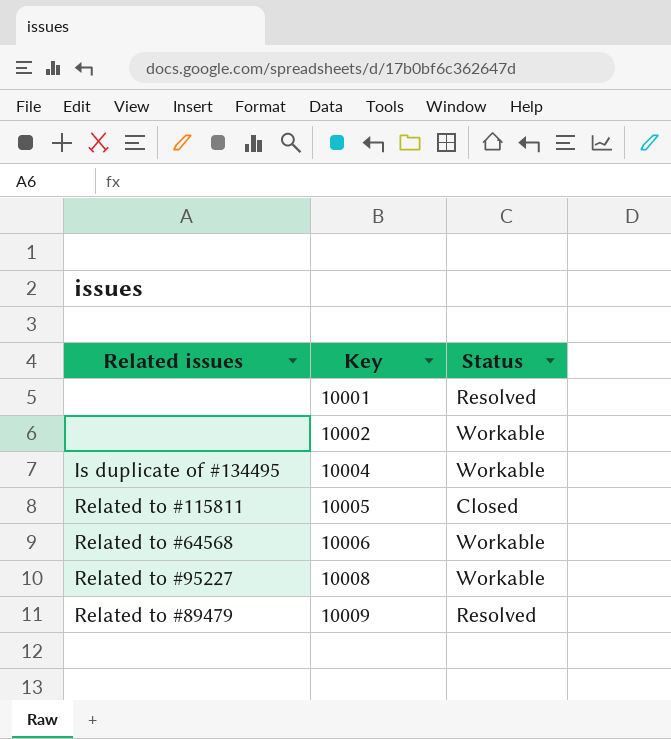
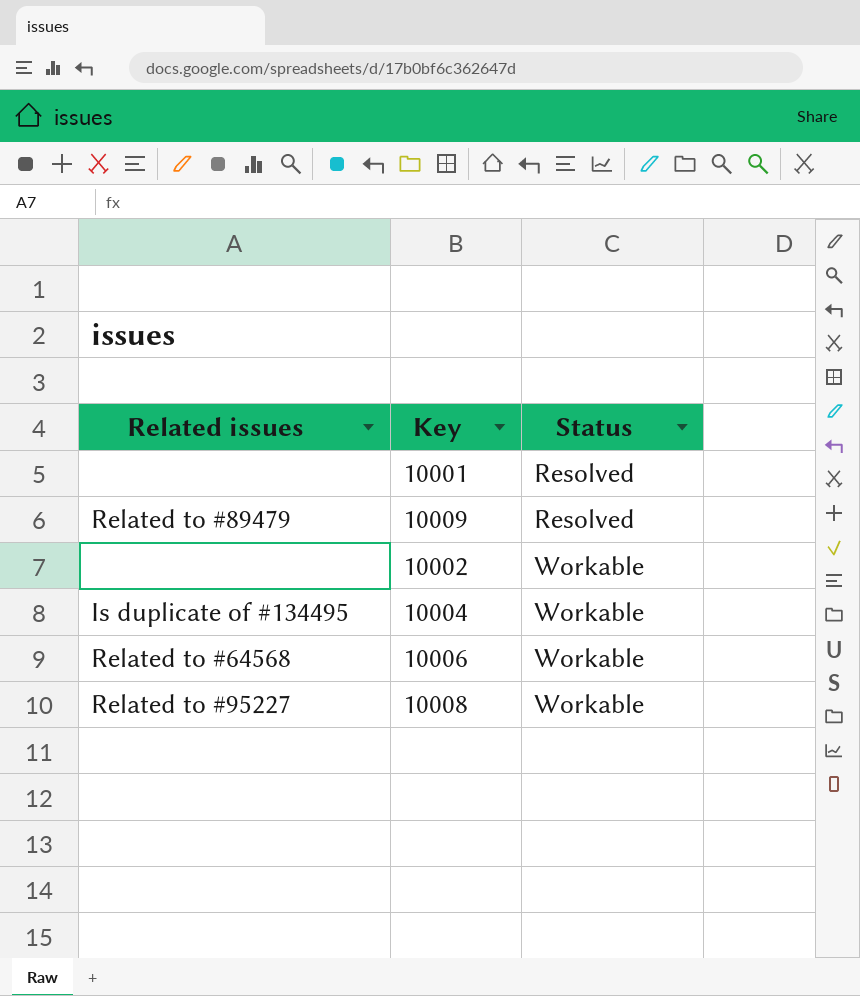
row order: Key ascending -> Status ascending
row 10005: Related to #115811 | Closed -> none

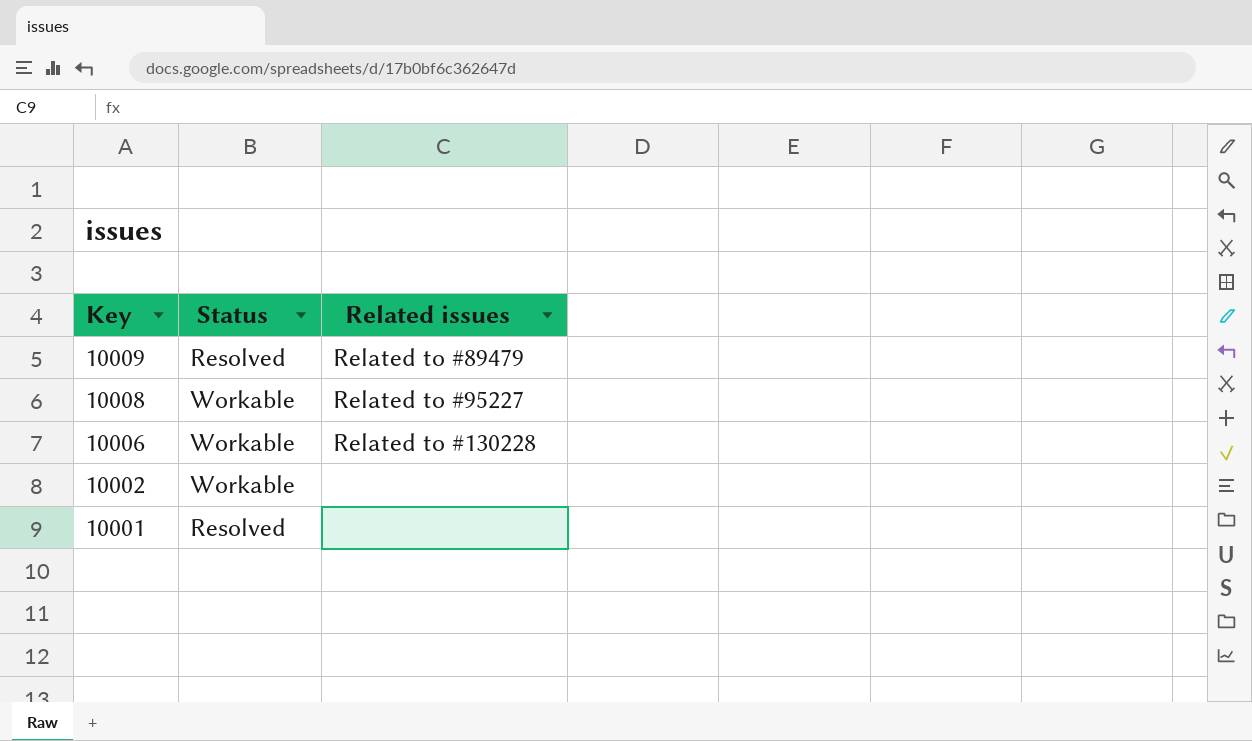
row order: Status ascending -> Key descending
column Related issues | position: 1 -> 3
row 10004: Is duplicate of #134495 | Workable -> none
10006 | Related issues: Related to #64568 -> Related to #130228

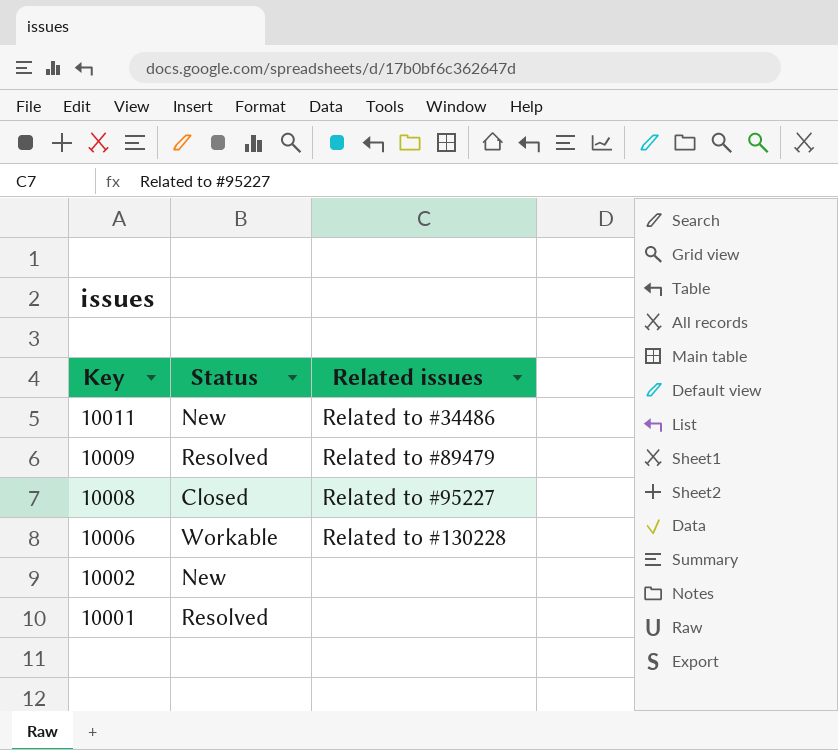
row 10011: none -> New | Related to #34486
10008 | Status: Workable -> Closed
10002 | Status: Workable -> New

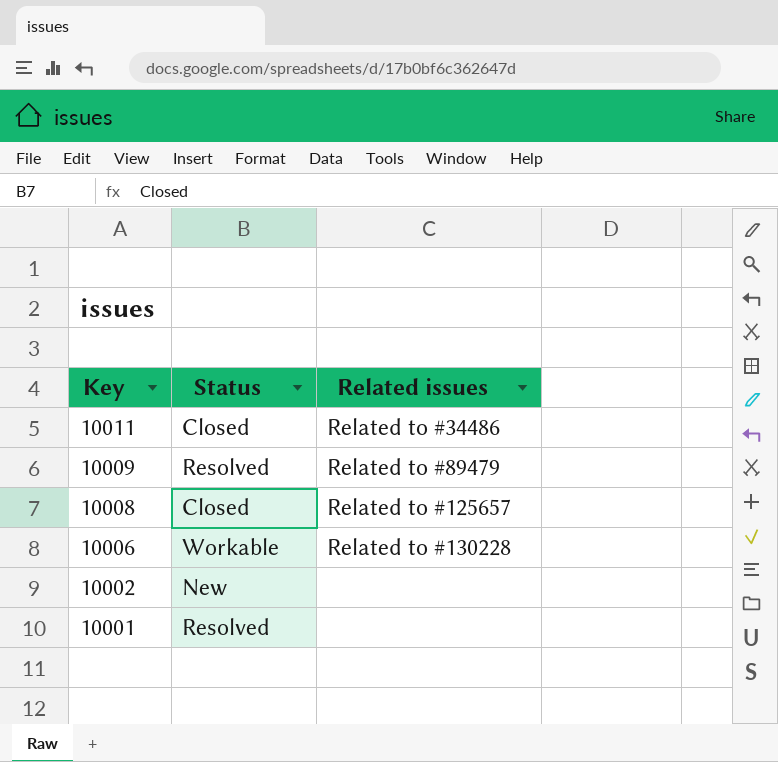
10011 | Status: New -> Closed
10008 | Related issues: Related to #95227 -> Related to #125657

